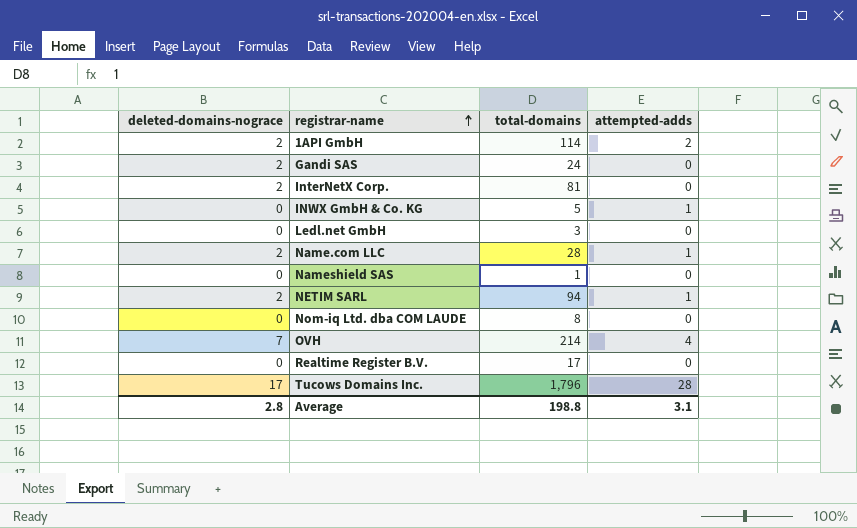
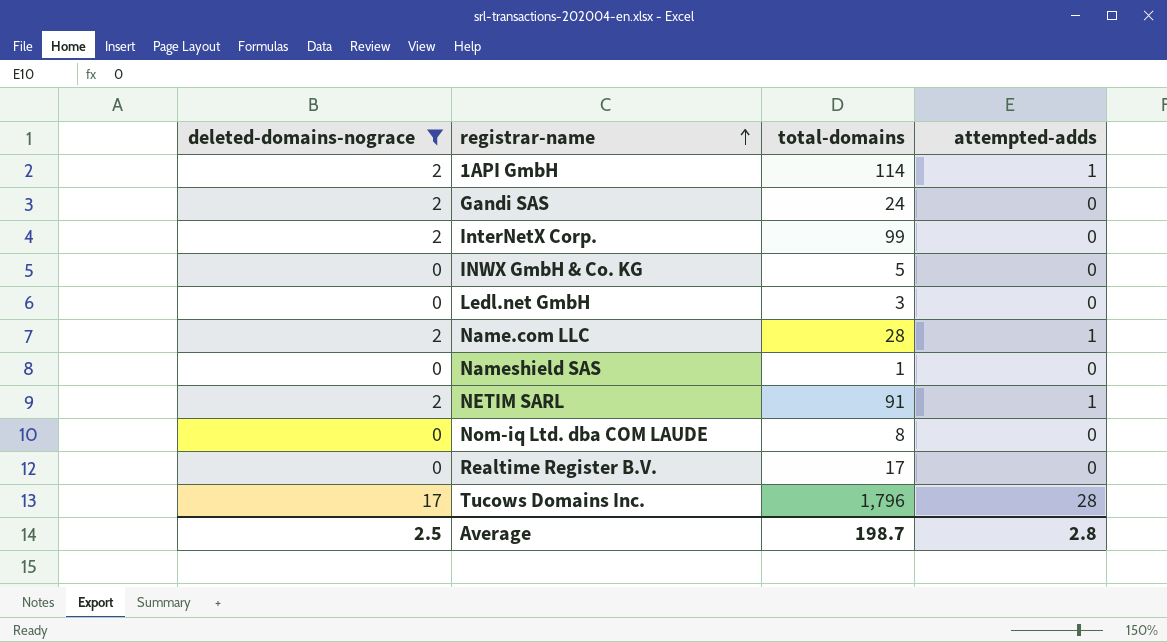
filter: none -> deleted-domains-nograce != 7
1API GmbH | attempted-adds: 2 -> 1
InterNetX Corp. | total-domains: 81 -> 99
INWX GmbH & Co. KG | attempted-adds: 1 -> 0
NETIM SARL | total-domains: 94 -> 91
Average | deleted-domains-nograce: 2.8 -> 2.5
Average | total-domains: 198.8 -> 198.7
Average | attempted-adds: 3.1 -> 2.8

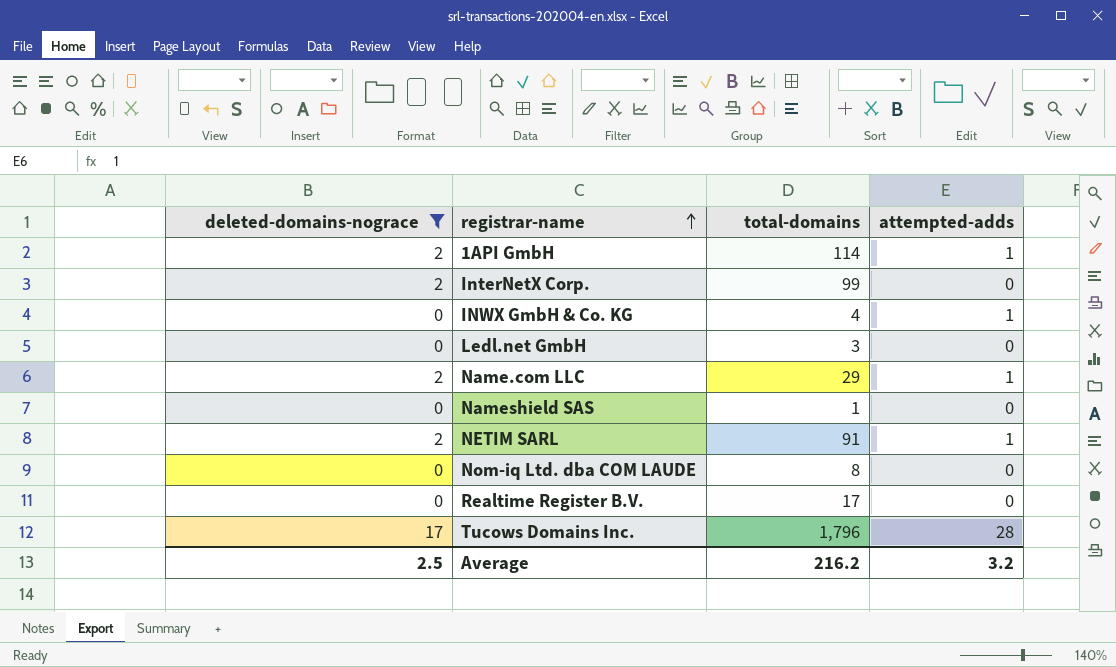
row Gandi SAS: 2 | 24 | 0 -> none
INWX GmbH & Co. KG | total-domains: 5 -> 4
INWX GmbH & Co. KG | attempted-adds: 0 -> 1
Name.com LLC | total-domains: 28 -> 29
Average | total-domains: 198.7 -> 216.2
Average | attempted-adds: 2.8 -> 3.2

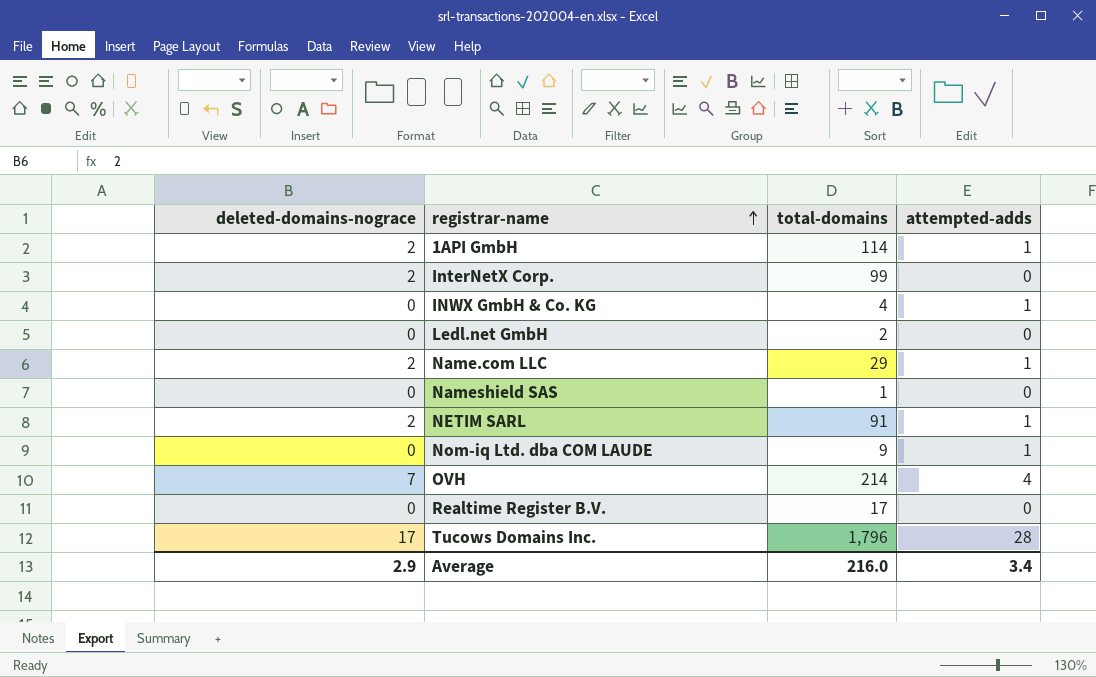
filter: deleted-domains-nograce != 7 -> none
Ledl.net GmbH | total-domains: 3 -> 2
Nom-iq Ltd. dba COM LAUDE | total-domains: 8 -> 9
Nom-iq Ltd. dba COM LAUDE | attempted-adds: 0 -> 1
Average | deleted-domains-nograce: 2.5 -> 2.9
Average | total-domains: 216.2 -> 216.0
Average | attempted-adds: 3.2 -> 3.4

